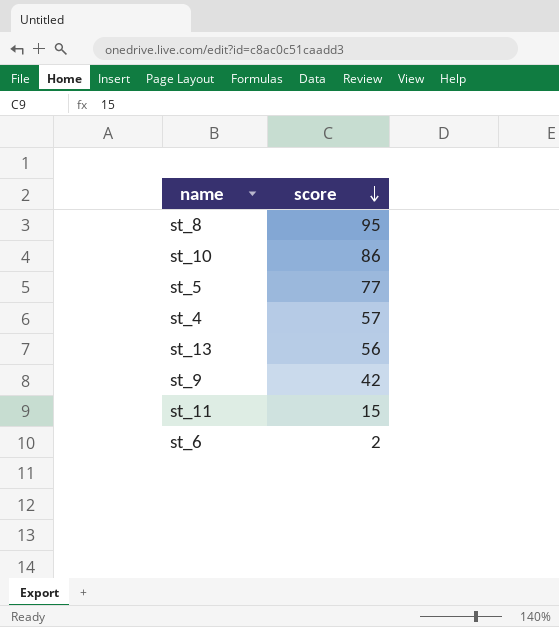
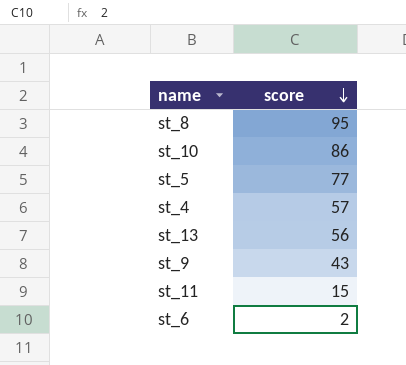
st_9 | score: 42 -> 43

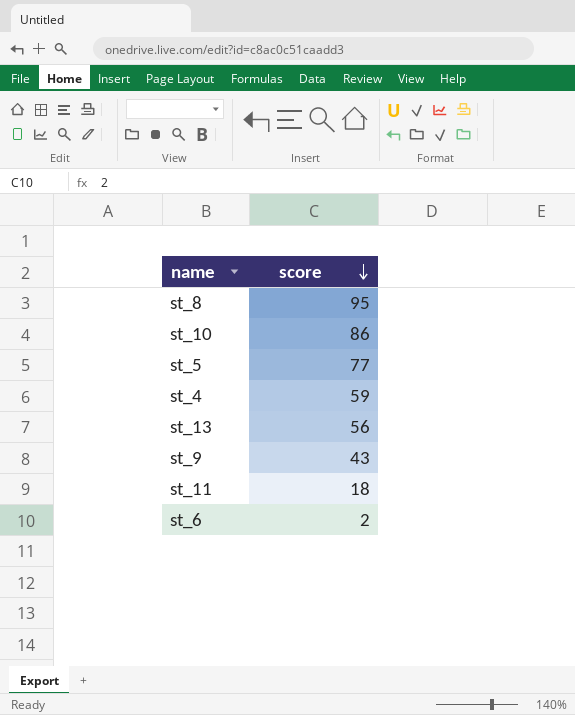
st_4 | score: 57 -> 59
st_11 | score: 15 -> 18

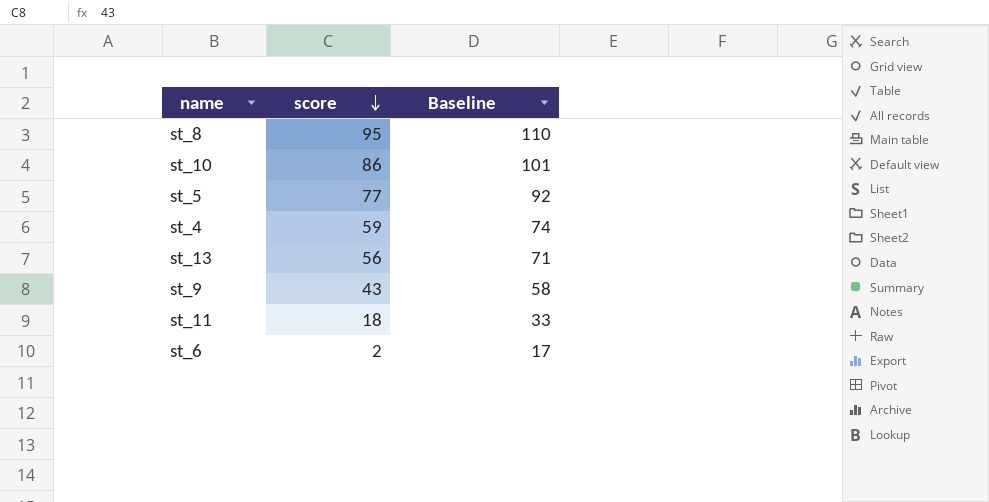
column Baseline | formula: none -> [score] + 15

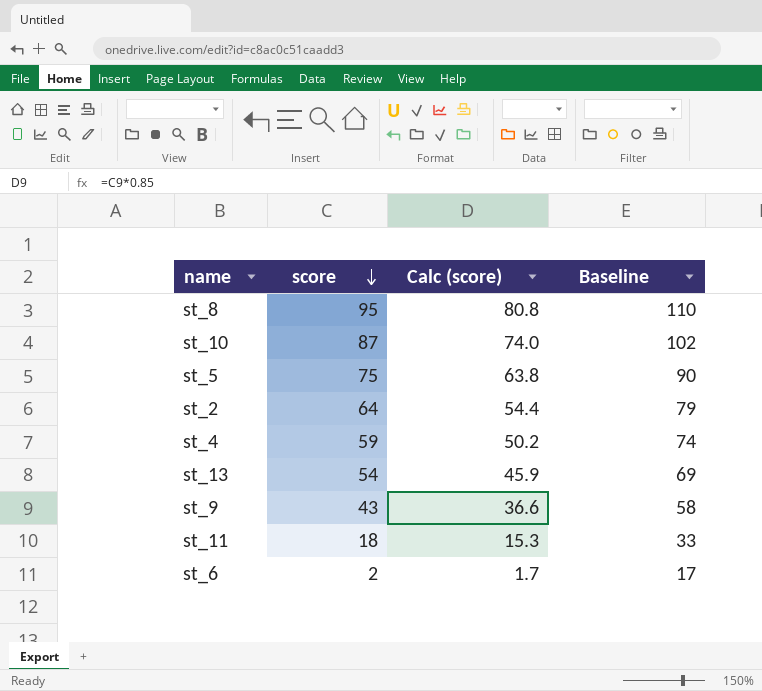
column Calc (score) | formula: none -> [score] * 0.85
st_10 | score: 86 -> 87
st_10 | Baseline: 101 -> 102
st_5 | score: 77 -> 75
st_5 | Baseline: 92 -> 90
row st_2: none -> 64 | 54.4 | 79
st_13 | score: 56 -> 54
st_13 | Baseline: 71 -> 69

